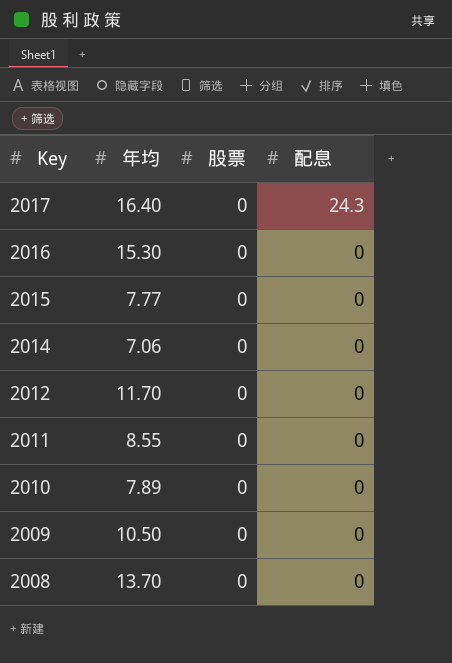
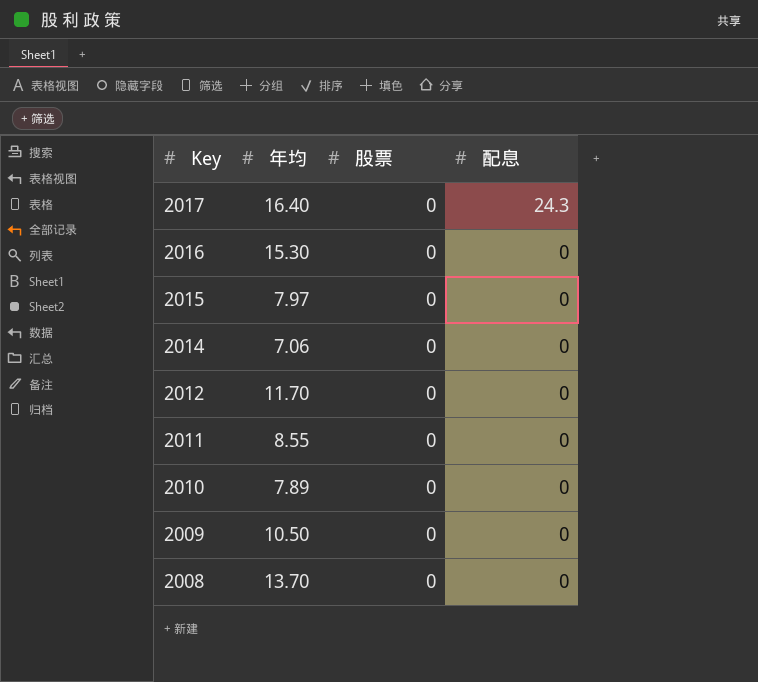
2015 | 年均: 7.77 -> 7.97

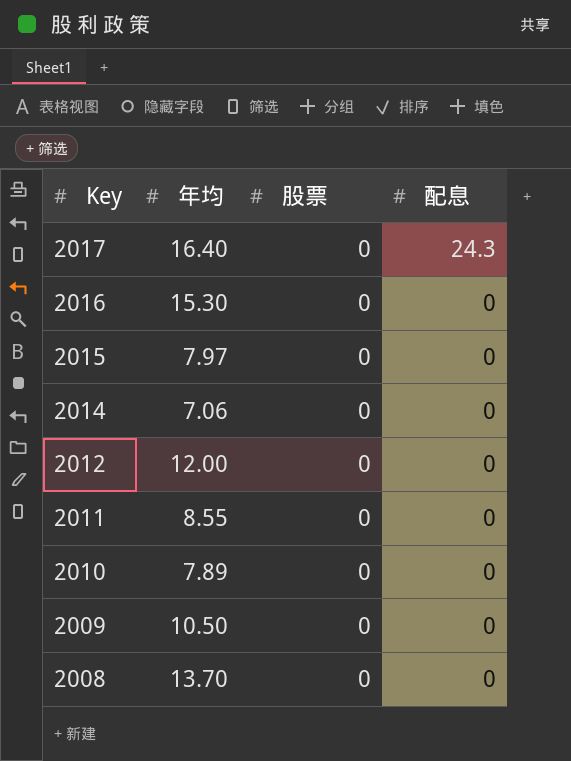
2012 | 年均: 11.70 -> 12.00

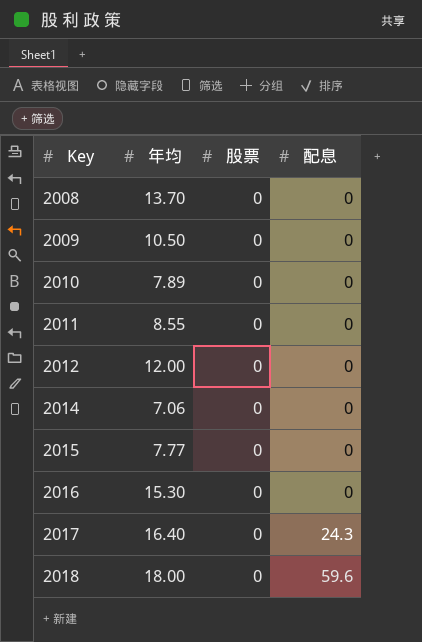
row order: Key descending -> Key ascending
2015 | 年均: 7.97 -> 7.77
row 2018: none -> 18.00 | 0 | 59.6

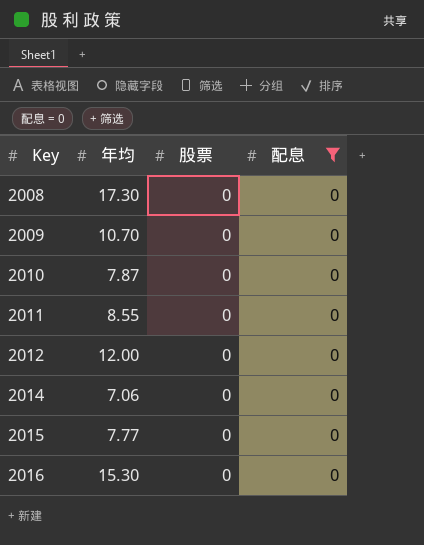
filter: none -> 配息 = 0
2008 | 年均: 13.70 -> 17.30
2009 | 年均: 10.50 -> 10.70
2010 | 年均: 7.89 -> 7.87

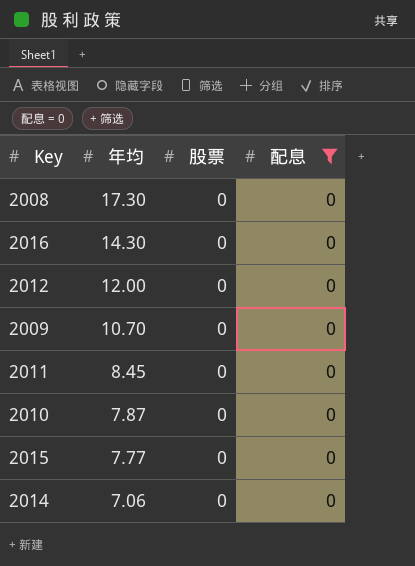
row order: Key ascending -> 年均 descending
2016 | 年均: 15.30 -> 14.30
2011 | 年均: 8.55 -> 8.45

